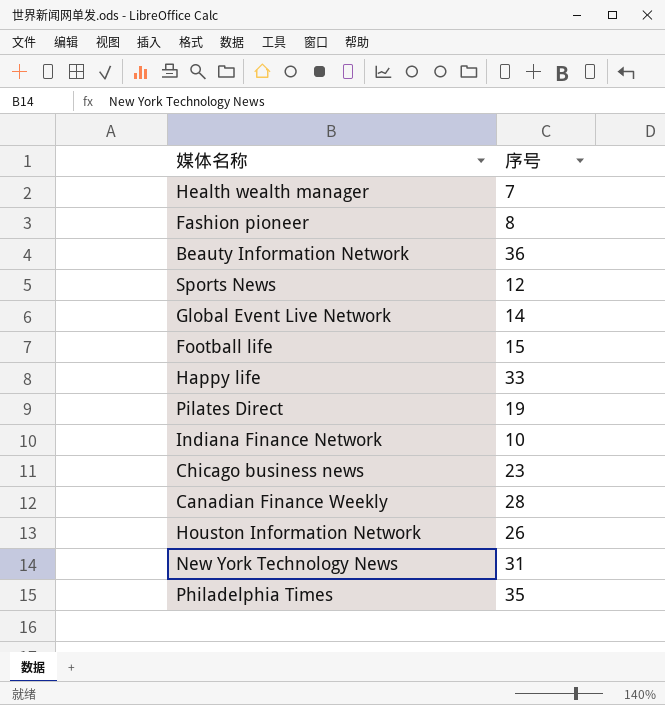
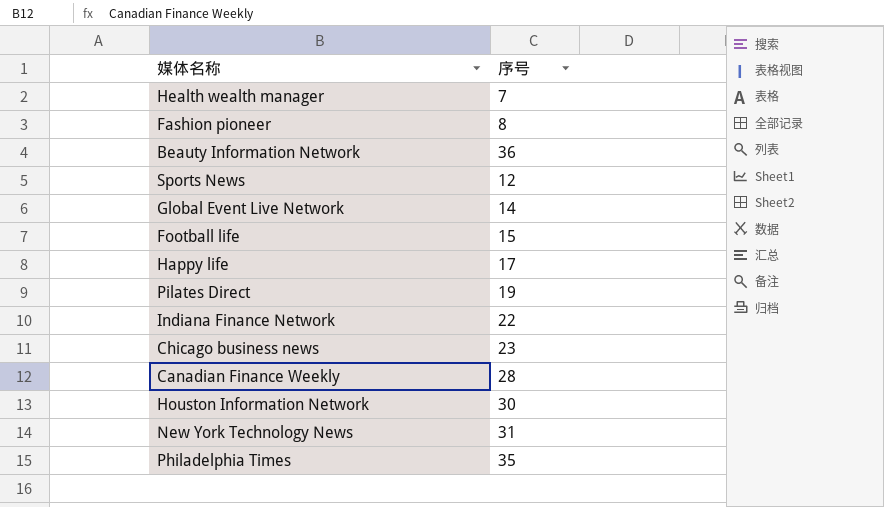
Happy life | 序号: 33 -> 17
Indiana Finance Network | 序号: 10 -> 22
Houston Information Network | 序号: 26 -> 30

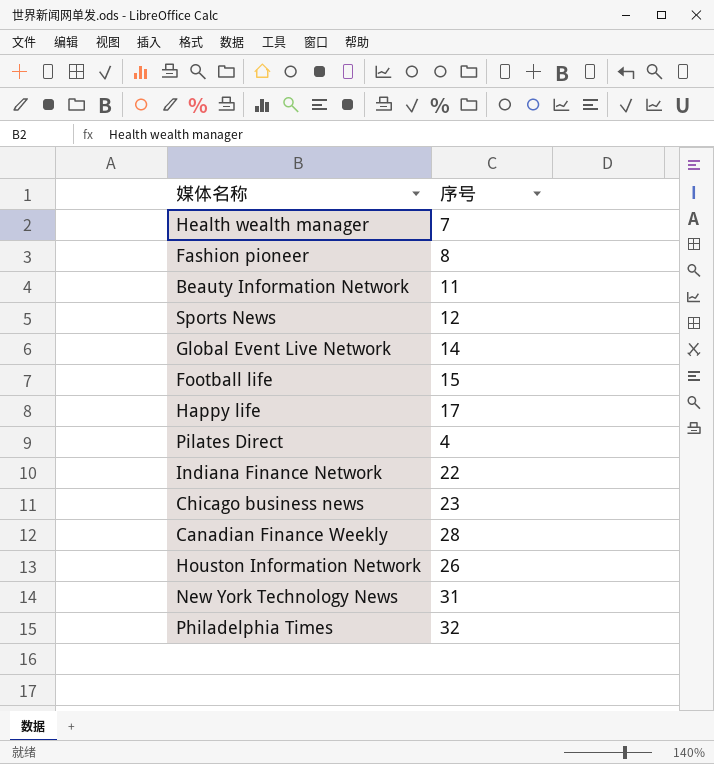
Beauty Information Network | 序号: 36 -> 11
Pilates Direct | 序号: 19 -> 4
Houston Information Network | 序号: 30 -> 26
Philadelphia Times | 序号: 35 -> 32

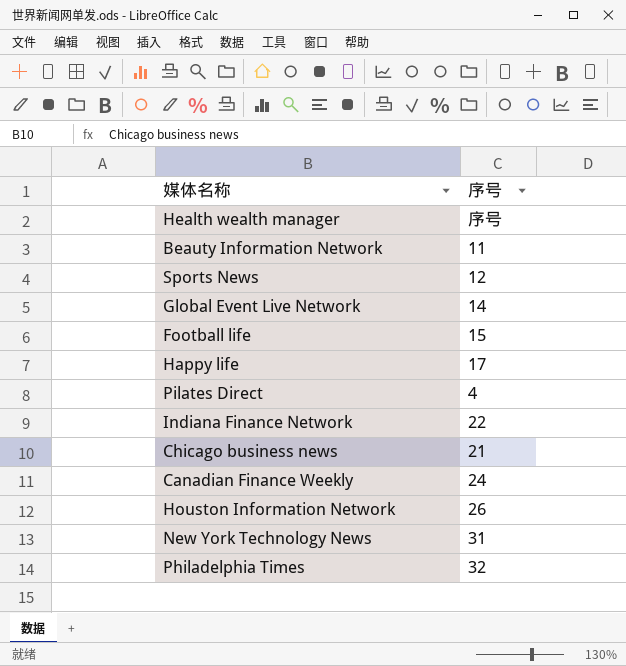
row Fashion pioneer: 8 -> none
Health wealth manager | 序号: 7 -> 序号
Chicago business news | 序号: 23 -> 21
Canadian Finance Weekly | 序号: 28 -> 24

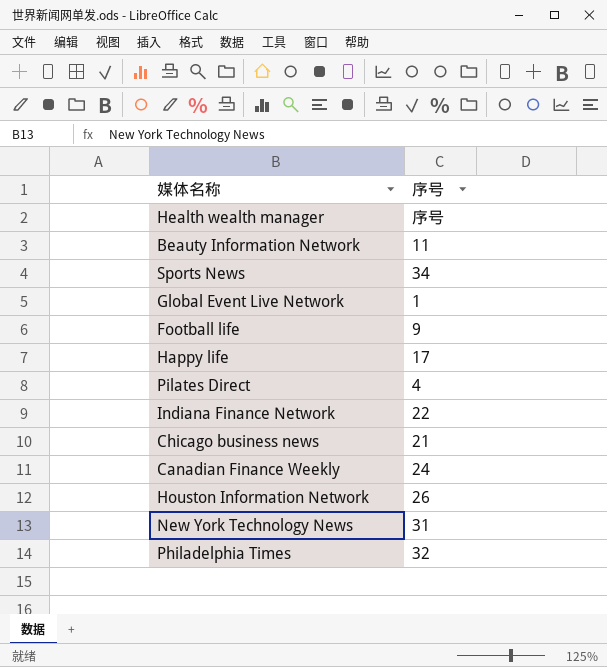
Sports News | 序号: 12 -> 34
Global Event Live Network | 序号: 14 -> 1
Football life | 序号: 15 -> 9

